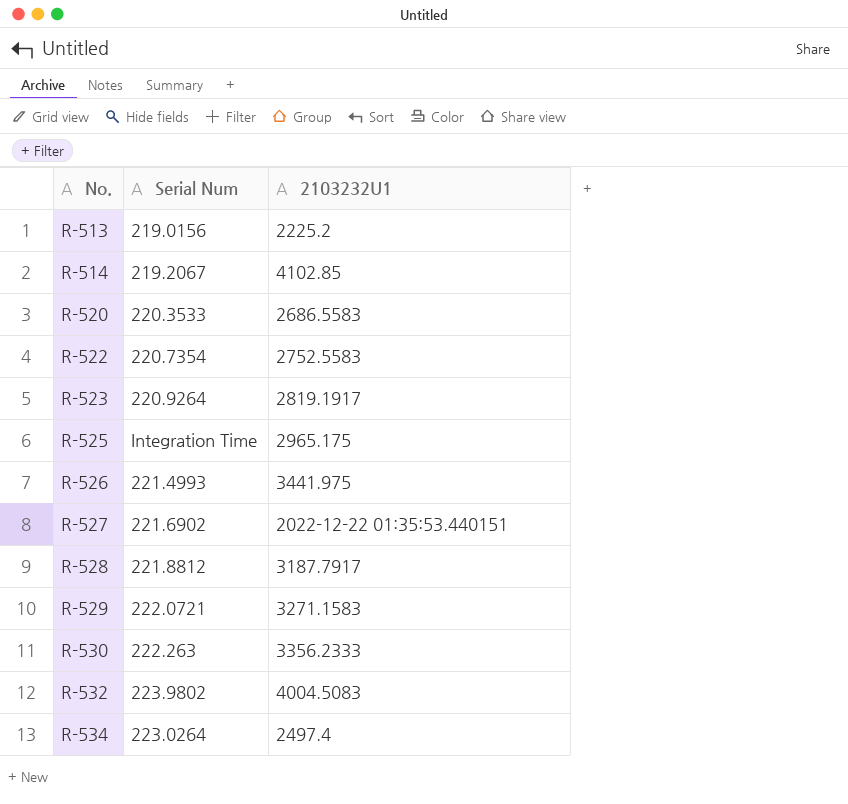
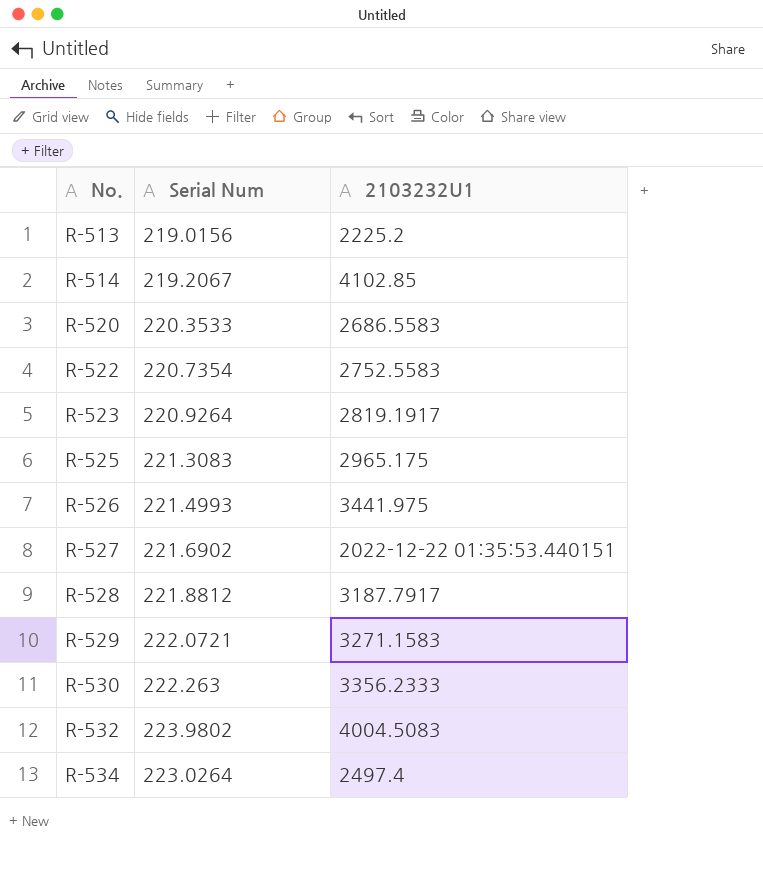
R-525 | Serial Num: Integration Time -> 221.3083

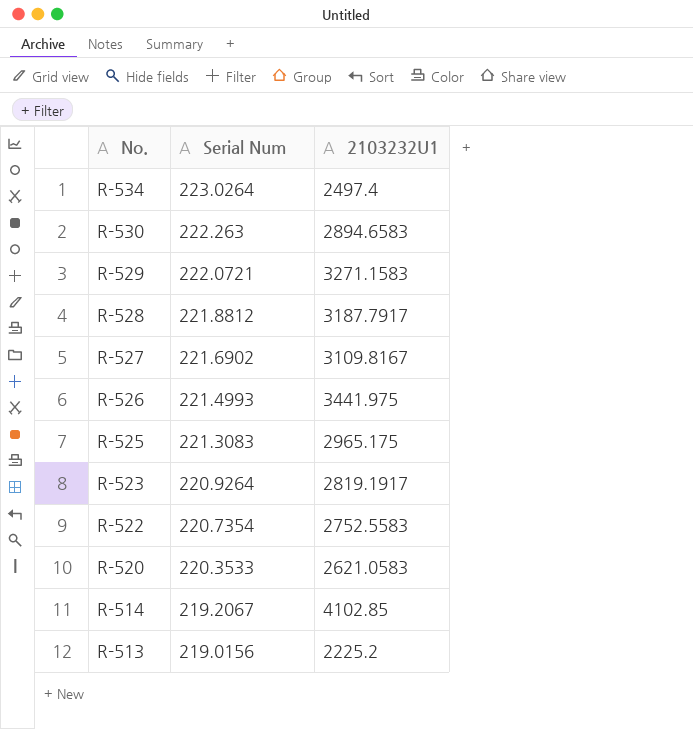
row order: No. ascending -> No. descending
row R-532: 223.9802 | 4004.5083 -> none
R-530 | 2103232U1: 3356.2333 -> 2894.6583
R-527 | 2103232U1: 2022-12-22 01:35:53.440151 -> 3109.8167
R-520 | 2103232U1: 2686.5583 -> 2621.0583

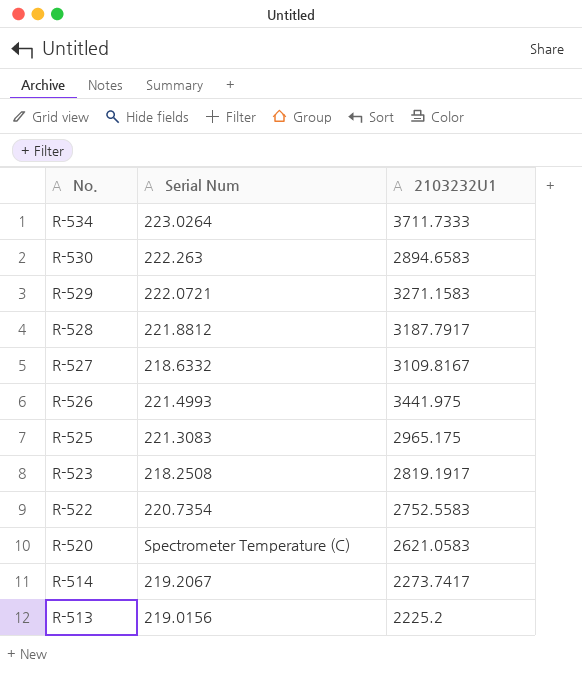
R-534 | 2103232U1: 2497.4 -> 3711.7333
R-527 | Serial Num: 221.6902 -> 218.6332
R-523 | Serial Num: 220.9264 -> 218.2508
R-520 | Serial Num: 220.3533 -> Spectrometer Temperature (C)
R-514 | 2103232U1: 4102.85 -> 2273.7417

